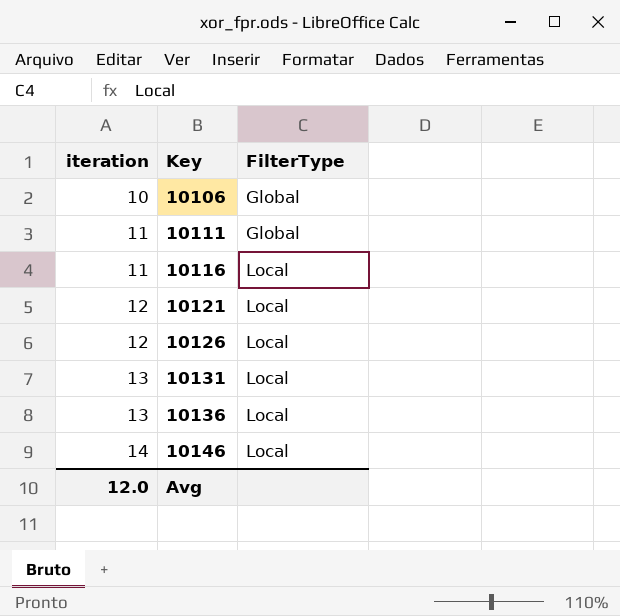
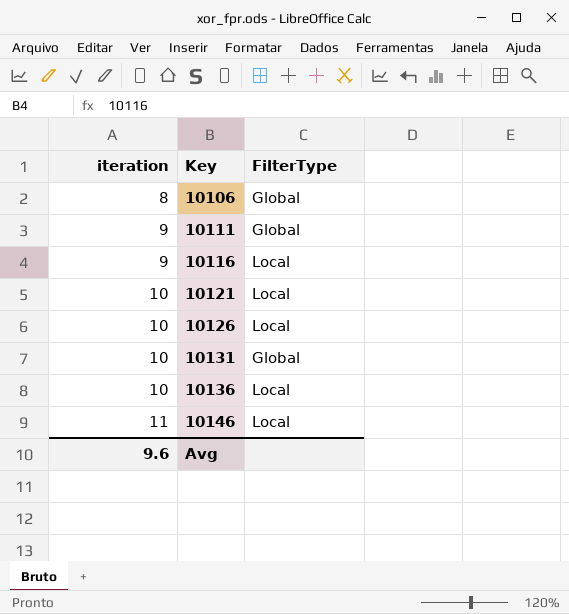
10106 | iteration: 10 -> 8
10111 | iteration: 11 -> 9
10116 | iteration: 11 -> 9
10121 | iteration: 12 -> 10
10126 | iteration: 12 -> 10
10131 | iteration: 13 -> 10
10131 | FilterType: Local -> Global
10136 | iteration: 13 -> 10
10146 | iteration: 14 -> 11
Avg | iteration: 12.0 -> 9.6

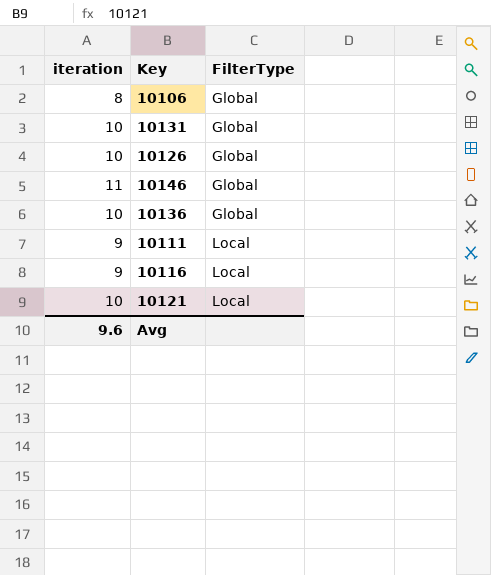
row order: iteration ascending -> FilterType ascending
10126 | FilterType: Local -> Global
10146 | FilterType: Local -> Global
10136 | FilterType: Local -> Global
10111 | FilterType: Global -> Local

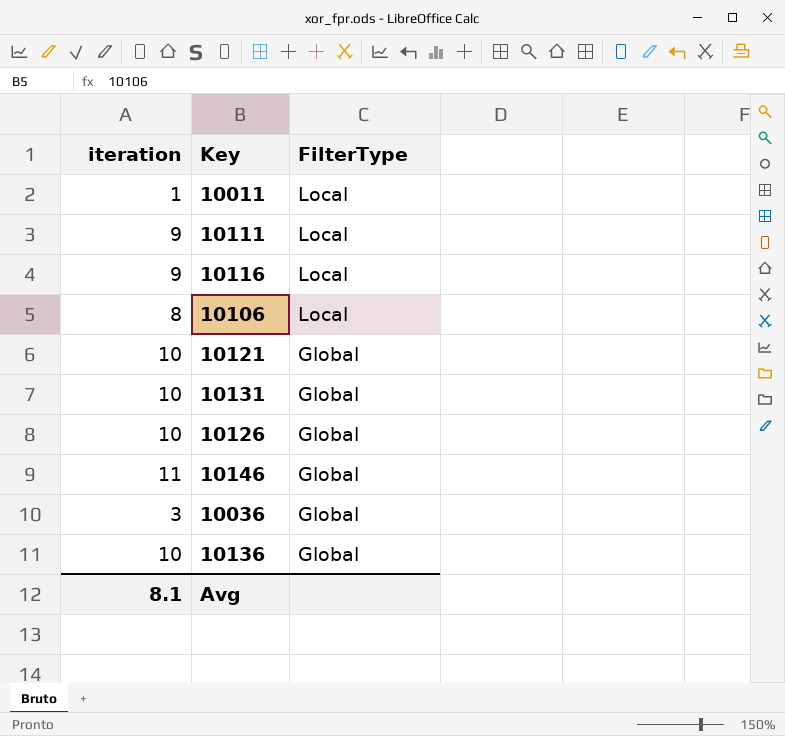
row order: FilterType ascending -> FilterType descending
row 10011: none -> 1 | Local
10106 | FilterType: Global -> Local
10121 | FilterType: Local -> Global
row 10036: none -> 3 | Global
Avg | iteration: 9.6 -> 8.1

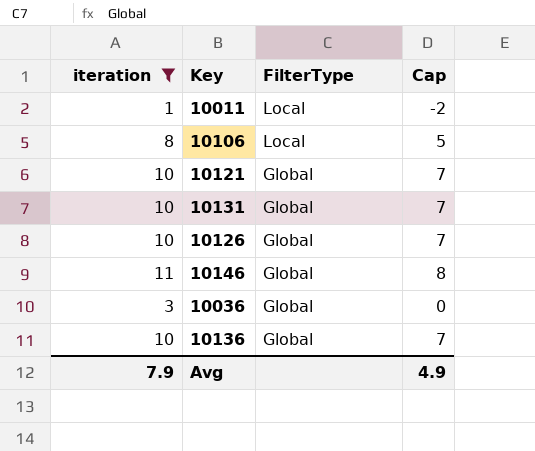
filter: none -> iteration != 9
column Cap | formula: none -> [iteration] - 3
Avg | iteration: 8.1 -> 7.9

